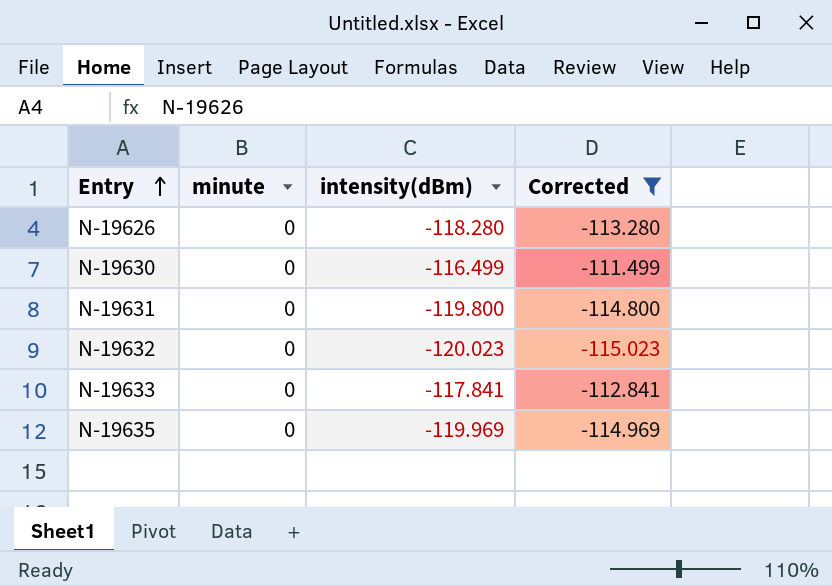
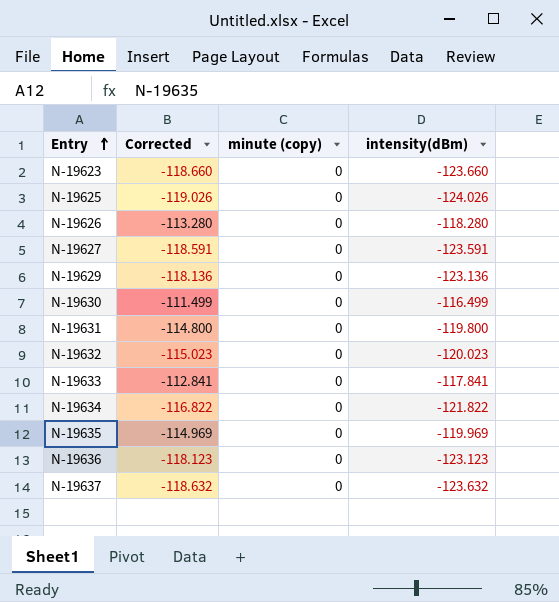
filter: Corrected >= -115.023 -> none
column Corrected | position: 4 -> 2
column name: minute -> minute (copy)

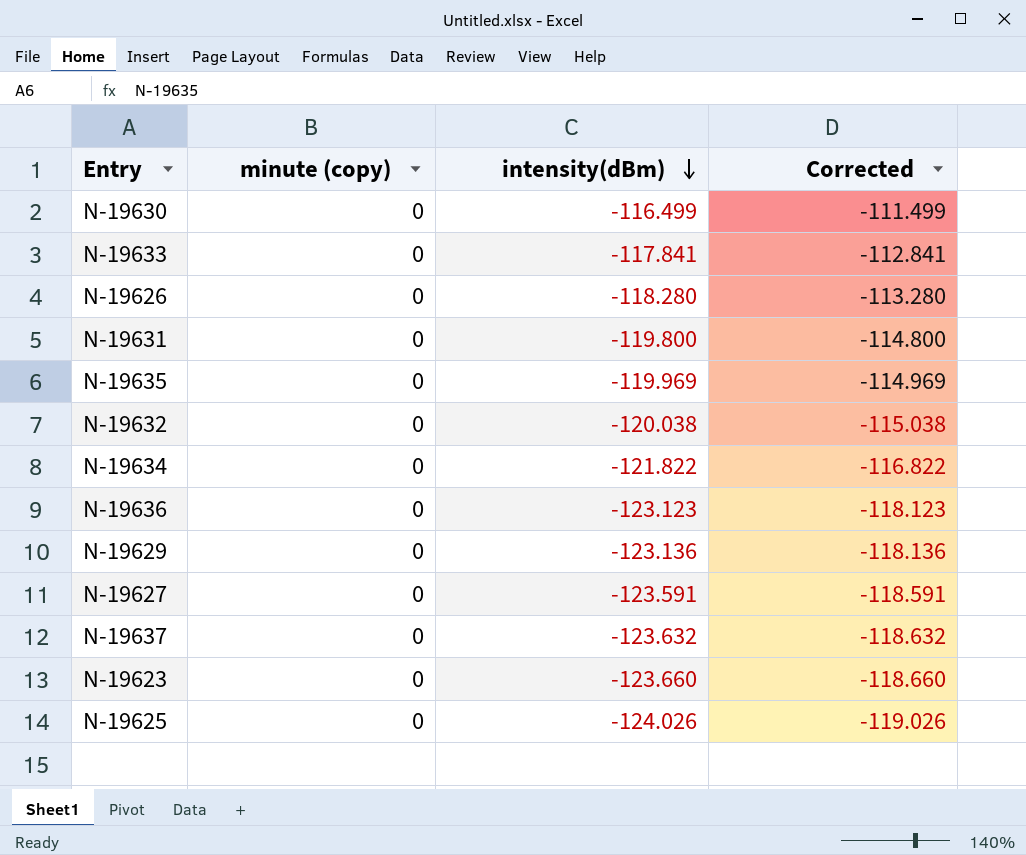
row order: Entry ascending -> intensity(dBm) descending
column Corrected | position: 2 -> 4
N-19632 | intensity(dBm): -120.023 -> -120.038
N-19632 | Corrected: -115.023 -> -115.038

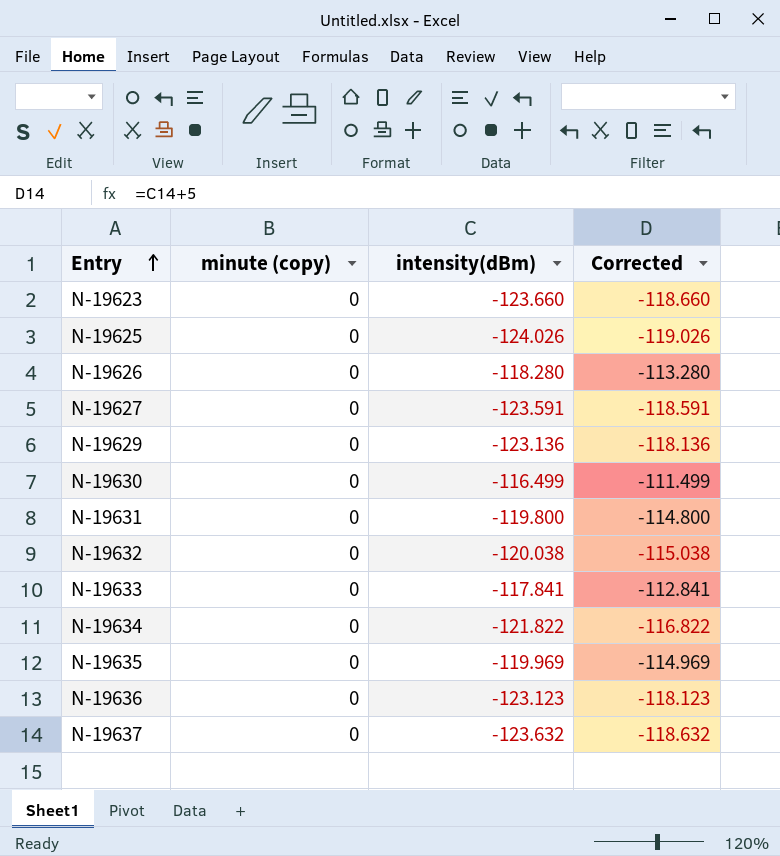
row order: intensity(dBm) descending -> Entry ascending

